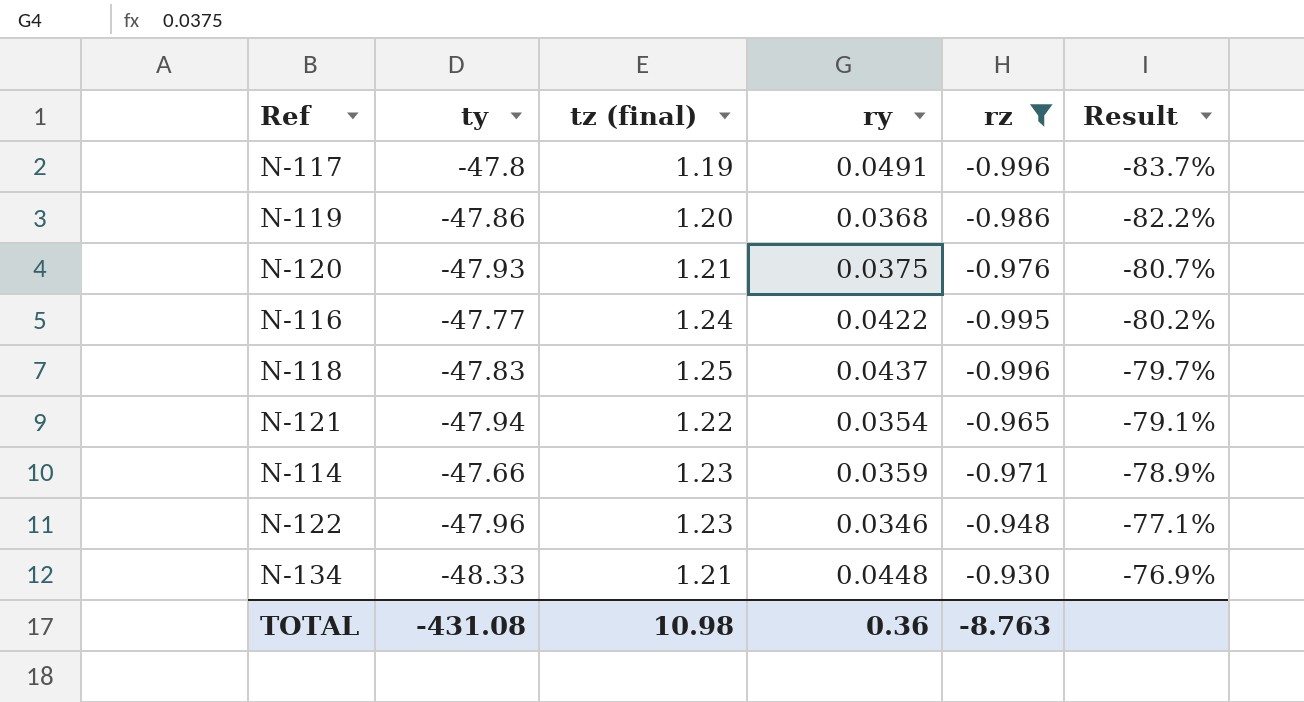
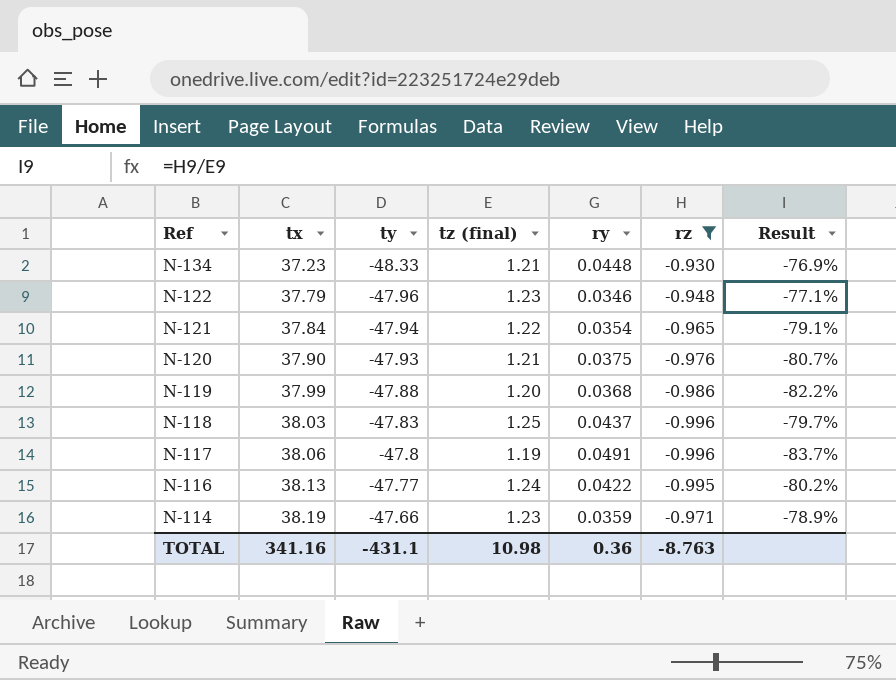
row order: Result ascending -> Ref descending
column tx | position: none -> 2
N-119 | ty: -47.86 -> -47.88
TOTAL | ty: -431.08 -> -431.1

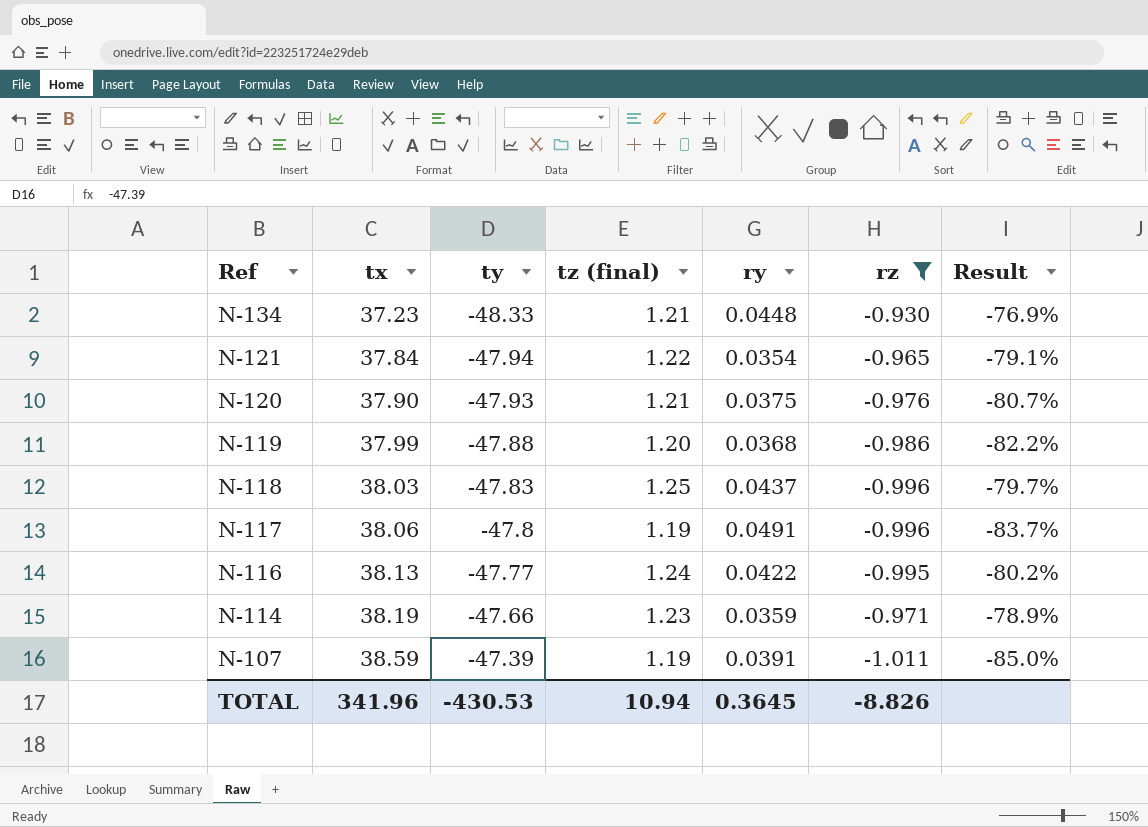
row N-122: 37.79 | -47.96 | 1.23 | 0.0346 | -0.948 | -77.1% -> none
row N-107: none -> 38.59 | -47.39 | 1.19 | 0.0391 | -1.011 | -85.0%
TOTAL | tx: 341.16 -> 341.96
TOTAL | ty: -431.1 -> -430.53
TOTAL | tz (final): 10.98 -> 10.94
TOTAL | ry: 0.36 -> 0.3645
TOTAL | rz: -8.763 -> -8.826

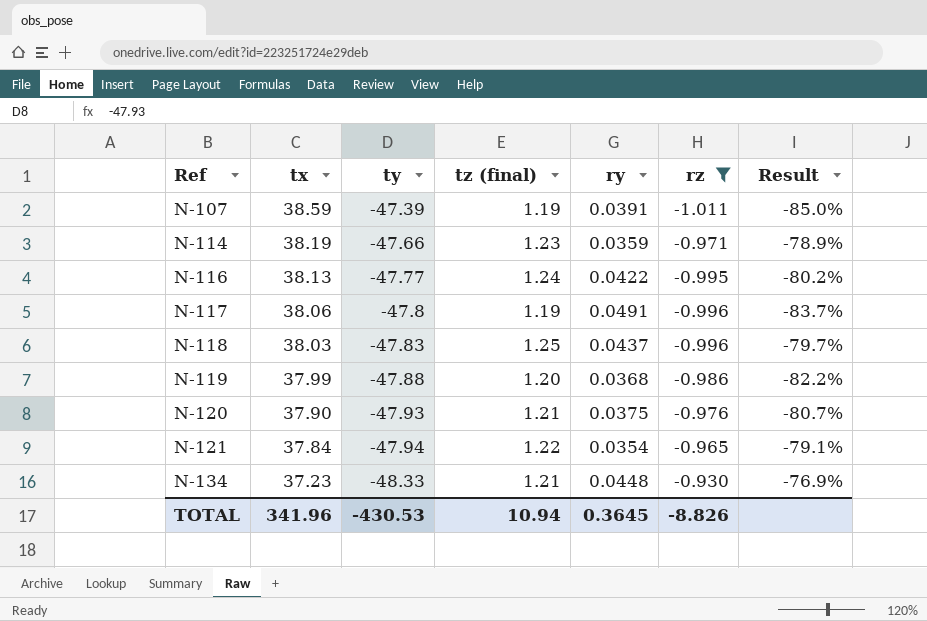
row order: Ref descending -> Ref ascending

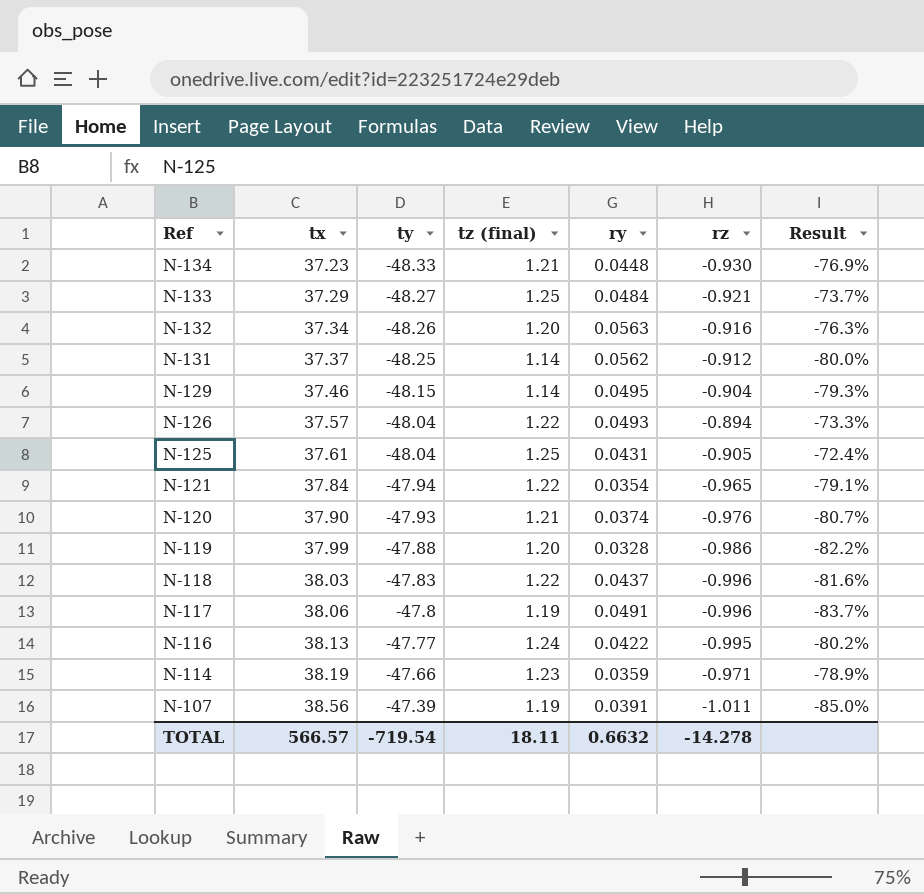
filter: rz <= -0.930 -> none
row order: Ref ascending -> Ref descending
N-120 | ry: 0.0375 -> 0.0374
N-119 | ry: 0.0368 -> 0.0328
N-118 | tz (final): 1.25 -> 1.22
N-118 | Result: -79.7% -> -81.6%
N-107 | tx: 38.59 -> 38.56
TOTAL | tx: 341.96 -> 566.57
TOTAL | ty: -430.53 -> -719.54
TOTAL | tz (final): 10.94 -> 18.11
TOTAL | ry: 0.3645 -> 0.6632
TOTAL | rz: -8.826 -> -14.278

